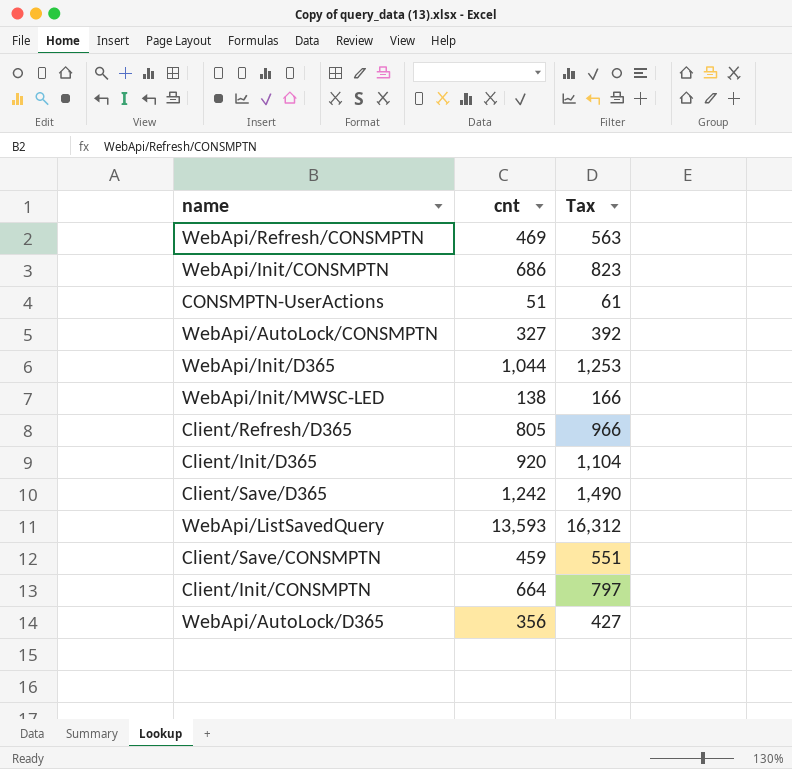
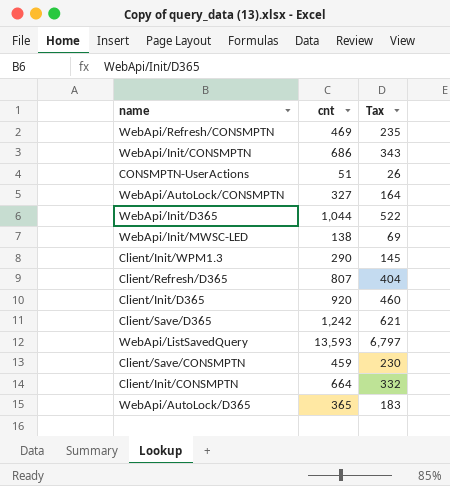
column Tax | formula: [cnt] * 1.2 -> [cnt] * 0.5
row Client/Init/WPM1.3: none -> 290 | 145
Client/Refresh/D365 | cnt: 805 -> 807
WebApi/AutoLock/D365 | cnt: 356 -> 365

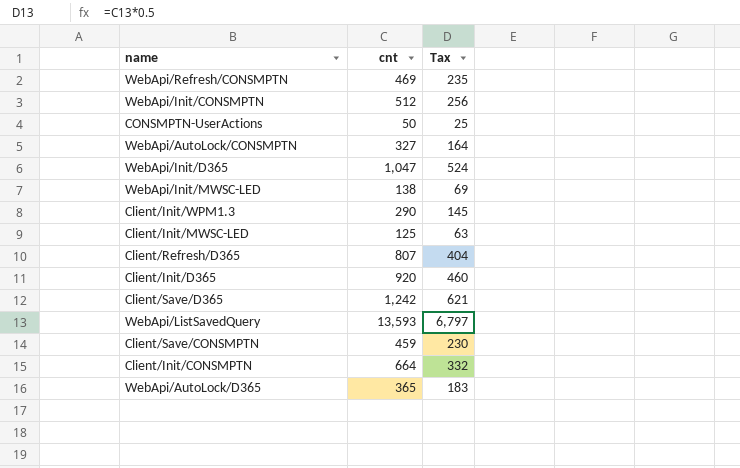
WebApi/Init/CONSMPTN | cnt: 686 -> 512
WebApi/Init/CONSMPTN | Tax: 343 -> 256
CONSMPTN-UserActions | cnt: 51 -> 50
CONSMPTN-UserActions | Tax: 26 -> 25
WebApi/Init/D365 | cnt: 1,044 -> 1,047
WebApi/Init/D365 | Tax: 522 -> 524
row Client/Init/MWSC-LED: none -> 125 | 63

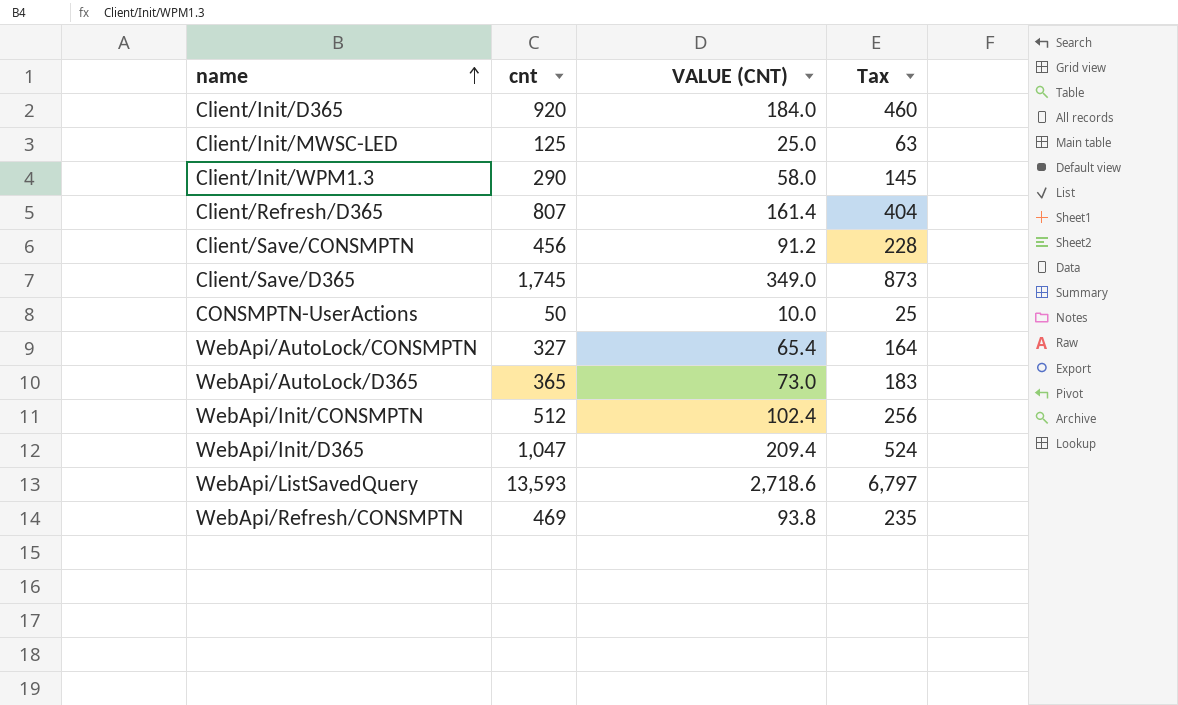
row order: none -> name ascending
column VALUE (CNT) | formula: none -> [cnt] * 0.2
row WebApi/Init/MWSC-LED: 138 | 69 -> none
row Client/Init/CONSMPTN: 664 | 332 -> none
Client/Save/CONSMPTN | cnt: 459 -> 456
Client/Save/CONSMPTN | Tax: 230 -> 228
Client/Save/D365 | cnt: 1,242 -> 1,745
Client/Save/D365 | Tax: 621 -> 873

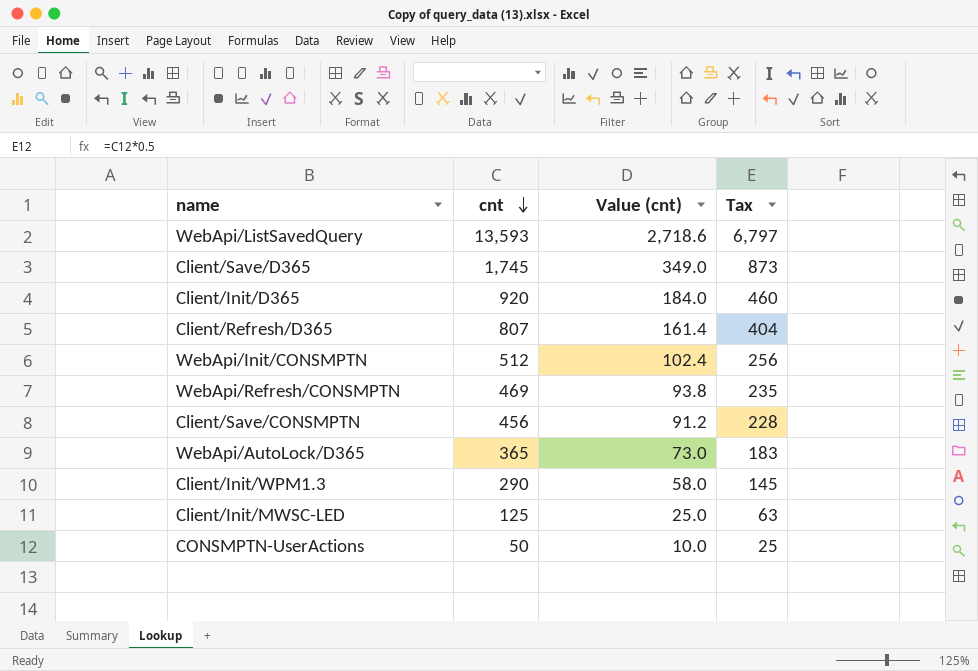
row order: name ascending -> cnt descending
column name: VALUE (CNT) -> Value (cnt)
row WebApi/AutoLock/CONSMPTN: 327 | 65.4 | 164 -> none
row WebApi/Init/D365: 1,047 | 209.4 | 524 -> none

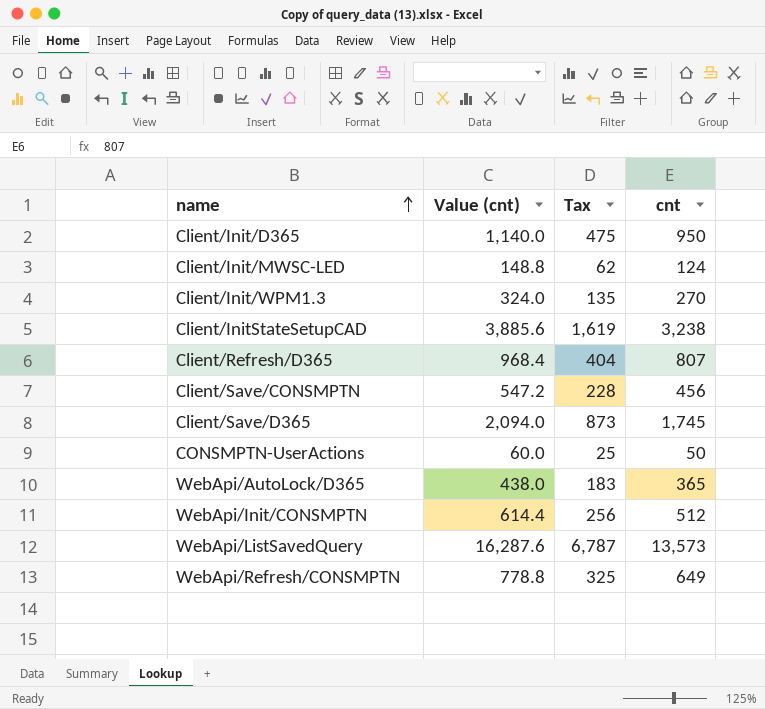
row order: cnt descending -> name ascending
column Value (cnt) | formula: [cnt] * 0.2 -> [cnt] * 1.2
column cnt | position: 2 -> 4
Client/Init/D365 | Tax: 460 -> 475
Client/Init/D365 | cnt: 920 -> 950
Client/Init/MWSC-LED | Tax: 63 -> 62
Client/Init/MWSC-LED | cnt: 125 -> 124
Client/Init/WPM1.3 | Tax: 145 -> 135
Client/Init/WPM1.3 | cnt: 290 -> 270
row Client/InitStateSetupCAD: none -> 3,885.6 | 1,619 | 3,238
WebApi/ListSavedQuery | Tax: 6,797 -> 6,787
WebApi/ListSavedQuery | cnt: 13,593 -> 13,573
WebApi/Refresh/CONSMPTN | Tax: 235 -> 325
WebApi/Refresh/CONSMPTN | cnt: 469 -> 649

